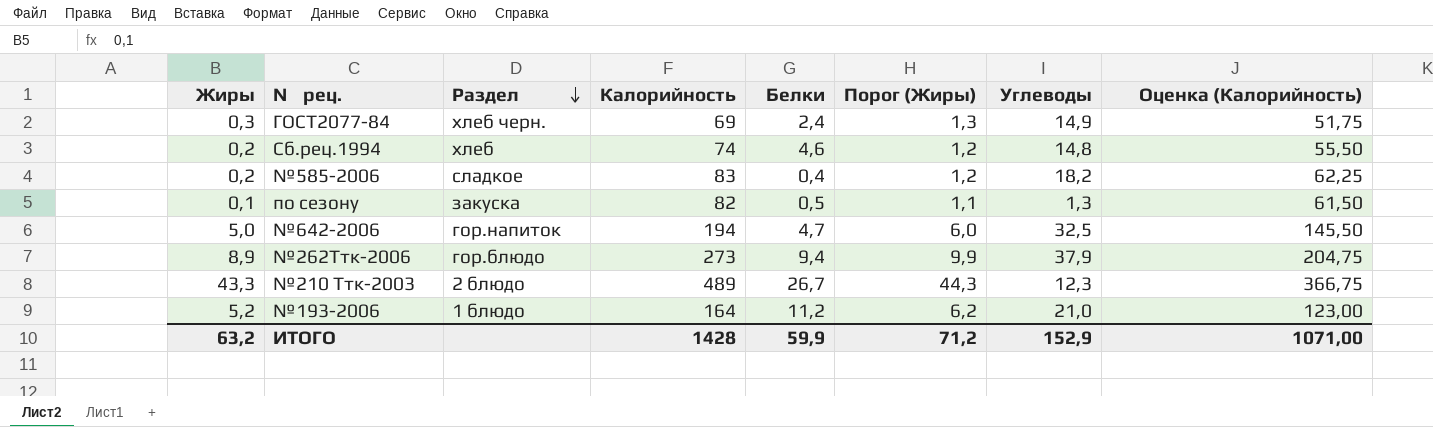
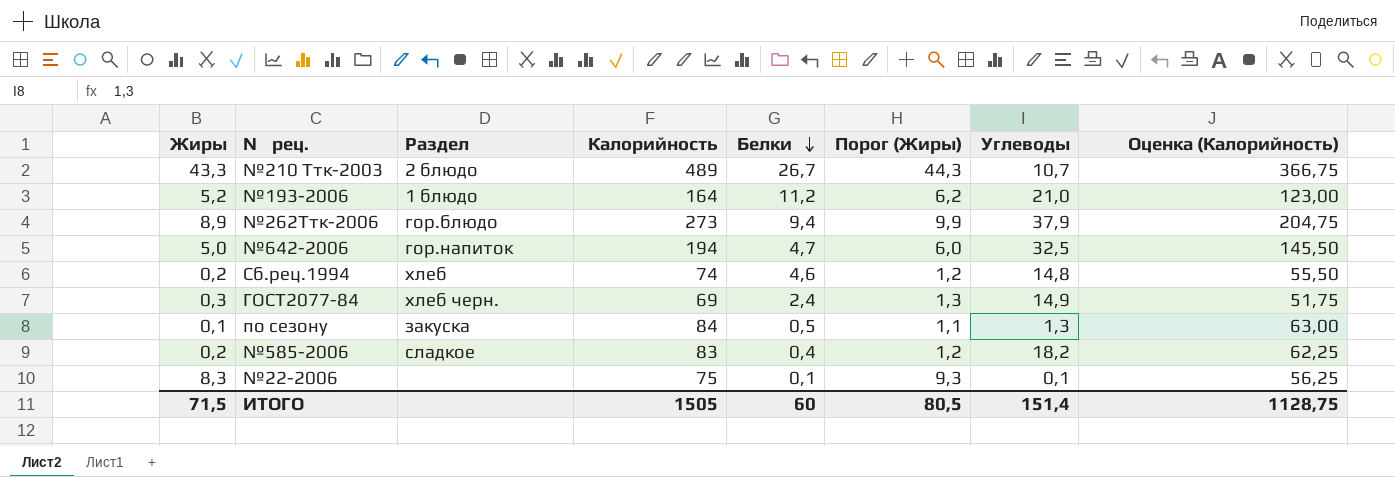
row order: Раздел descending -> Белки descending
№210 Ттк-2003 | Углеводы: 12,3 -> 10,7
по сезону | Калорийность: 82 -> 84
по сезону | Оценка (Калорийность): 61,50 -> 63,00
row №22-2006: none -> 8,3 | none | 75 | 0,1 | 9,3 | 0,1 | 56,25
ИТОГО | Жиры: 63,2 -> 71,5
ИТОГО | Калорийность: 1428 -> 1505
ИТОГО | Белки: 59,9 -> 60
ИТОГО | Порог (Жиры): 71,2 -> 80,5
ИТОГО | Углеводы: 152,9 -> 151,4
ИТОГО | Оценка (Калорийность): 1071,00 -> 1128,75

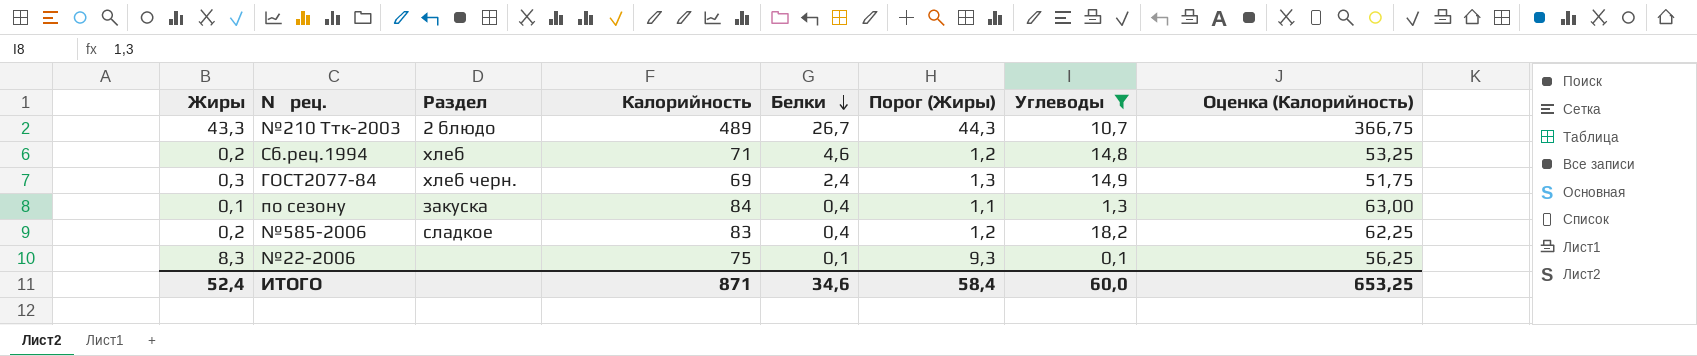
filter: none -> Углеводы <= 18,2
Сб.рец.1994 | Калорийность: 74 -> 71
Сб.рец.1994 | Оценка (Калорийность): 55,50 -> 53,25
по сезону | Белки: 0,5 -> 0,4
ИТОГО | Жиры: 71,5 -> 52,4
ИТОГО | Калорийность: 1505 -> 871
ИТОГО | Белки: 60 -> 34,6
ИТОГО | Порог (Жиры): 80,5 -> 58,4
ИТОГО | Углеводы: 151,4 -> 60,0
ИТОГО | Оценка (Калорийность): 1128,75 -> 653,25

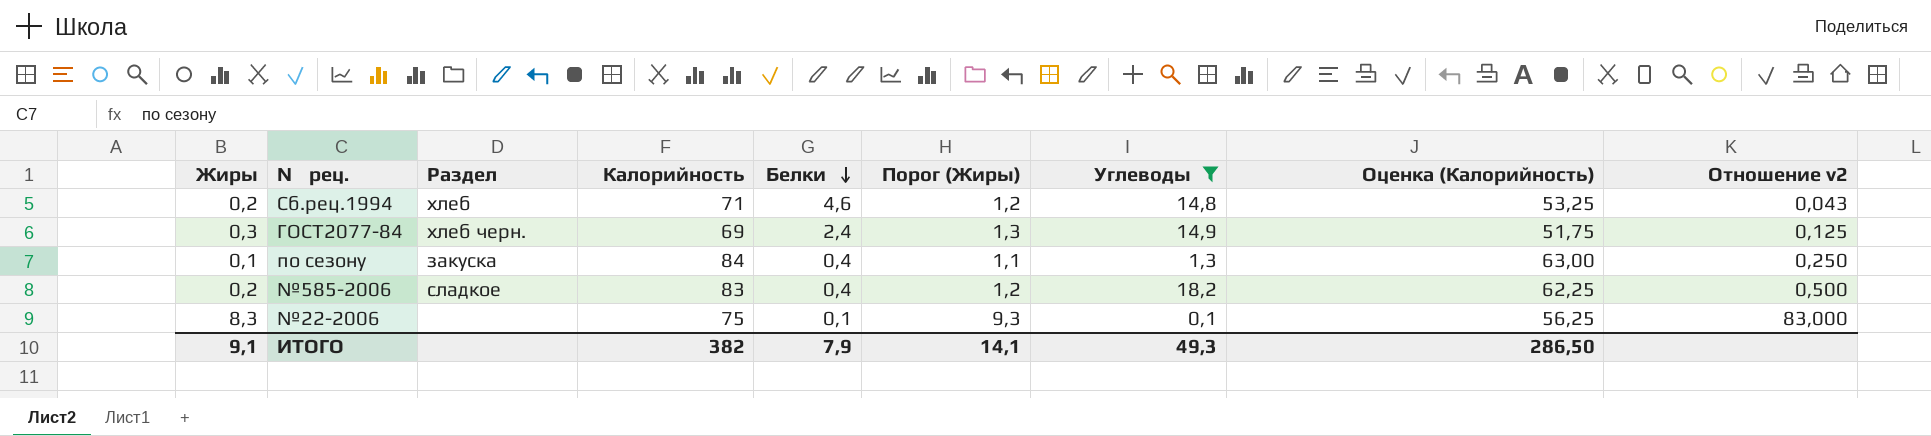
column Отношение v2 | formula: none -> [Жиры] / [Белки]
row №210 Ттк-2003: 43,3 | 2 блюдо | 489 | 26,7 | 44,3 | 10,7 | 366,75 -> none
ИТОГО | Жиры: 52,4 -> 9,1
ИТОГО | Калорийность: 871 -> 382
ИТОГО | Белки: 34,6 -> 7,9
ИТОГО | Порог (Жиры): 58,4 -> 14,1
ИТОГО | Углеводы: 60,0 -> 49,3
ИТОГО | Оценка (Калорийность): 653,25 -> 286,50

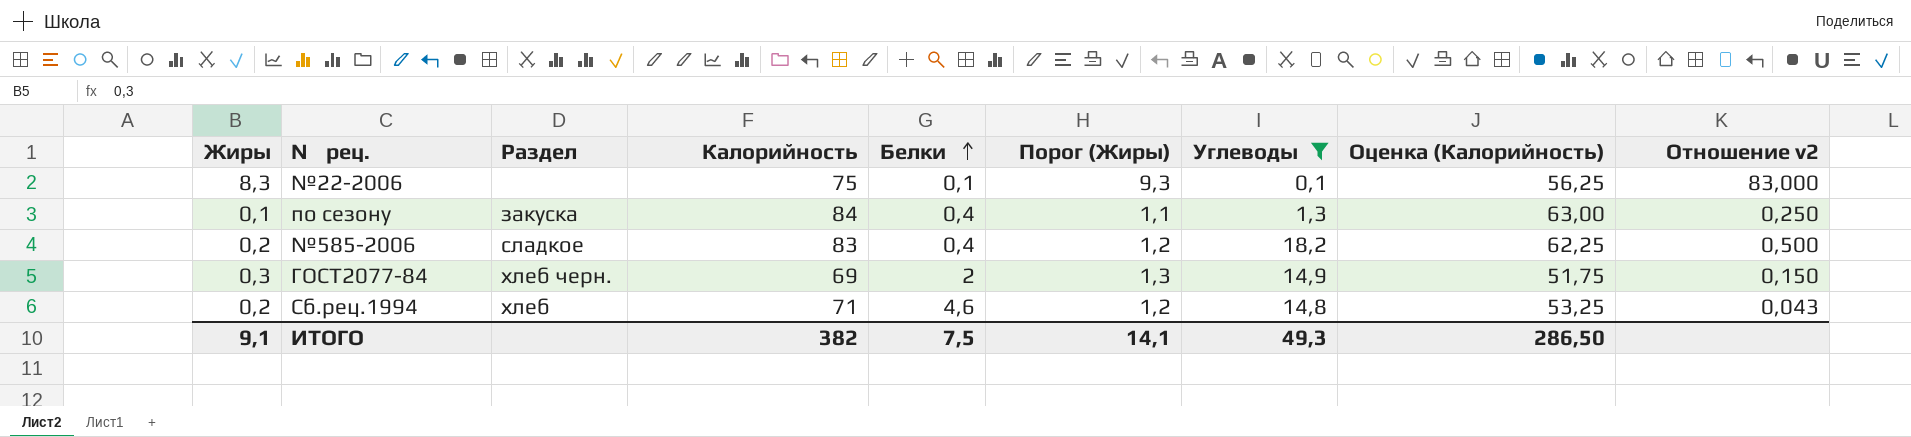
row order: Белки descending -> Белки ascending
ГОСТ2077-84 | Белки: 2,4 -> 2
ГОСТ2077-84 | Отношение v2: 0,125 -> 0,150
ИТОГО | Белки: 7,9 -> 7,5

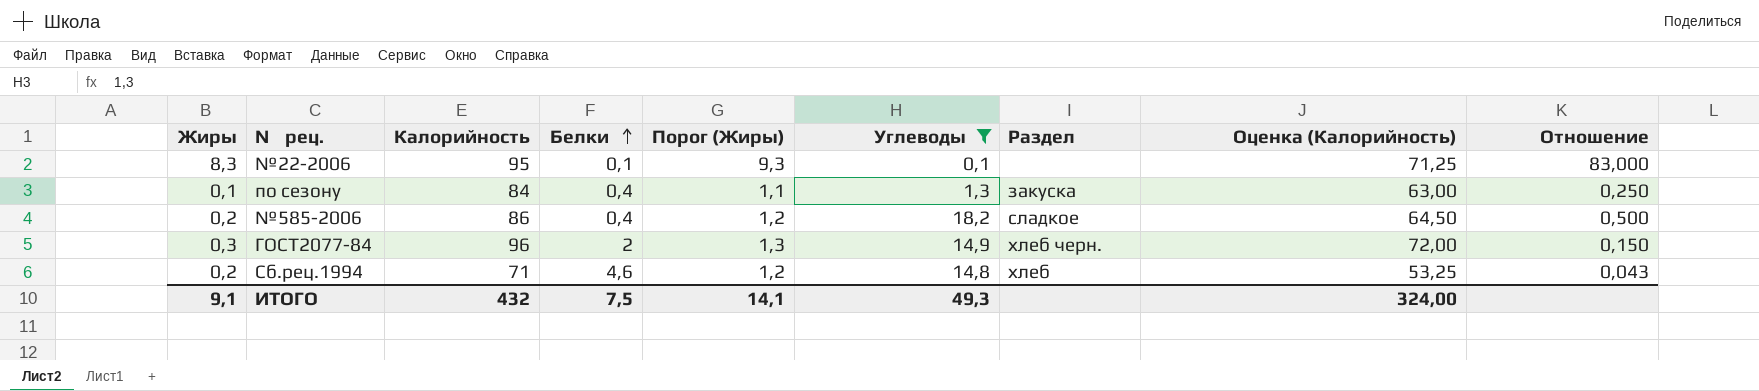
column Раздел | position: 3 -> 7
column name: Отношение v2 -> Отношение
№22-2006 | Калорийность: 75 -> 95
№22-2006 | Оценка (Калорийность): 56,25 -> 71,25
№585-2006 | Калорийность: 83 -> 86
№585-2006 | Оценка (Калорийность): 62,25 -> 64,50
ГОСТ2077-84 | Калорийность: 69 -> 96
ГОСТ2077-84 | Оценка (Калорийность): 51,75 -> 72,00
ИТОГО | Калорийность: 382 -> 432
ИТОГО | Оценка (Калорийность): 286,50 -> 324,00

